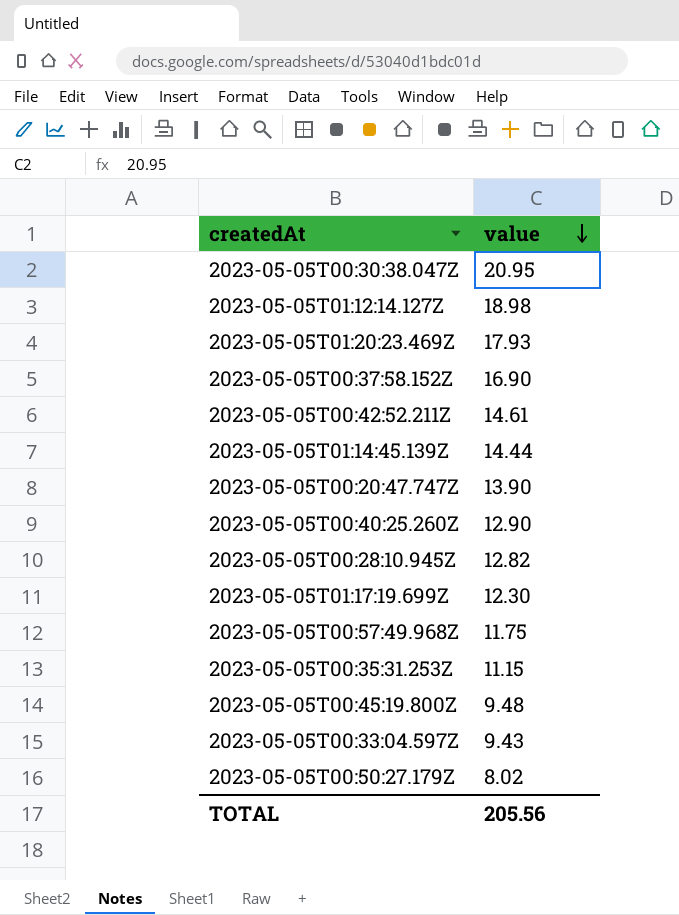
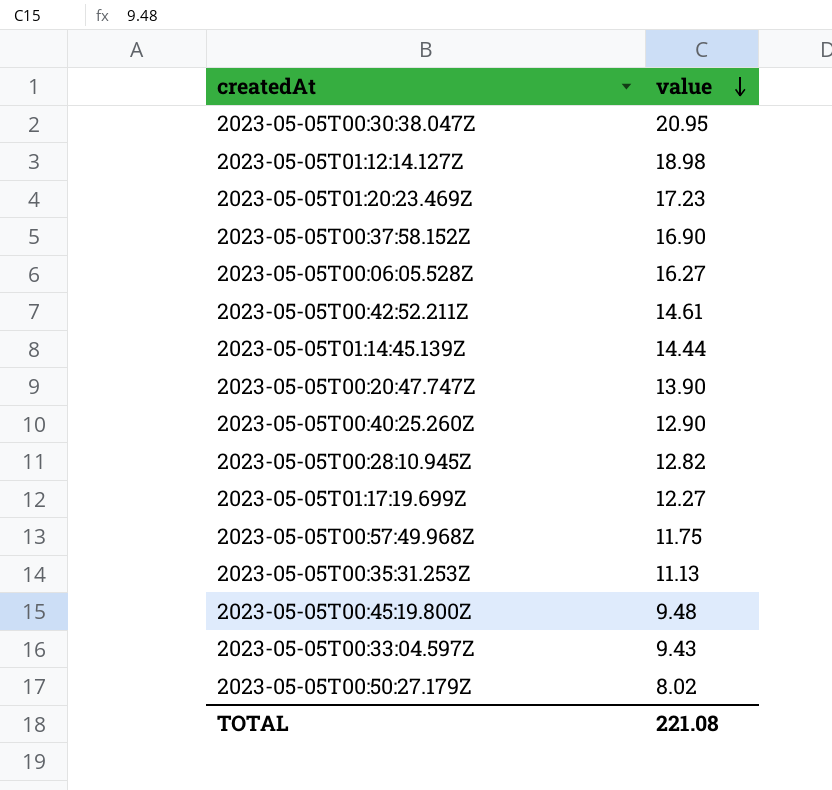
2023-05-05T01:20:23.469Z | value: 17.93 -> 17.23
row 2023-05-05T00:06:05.528Z: none -> 16.27
2023-05-05T01:17:19.699Z | value: 12.30 -> 12.27
2023-05-05T00:35:31.253Z | value: 11.15 -> 11.13
TOTAL | value: 205.56 -> 221.08

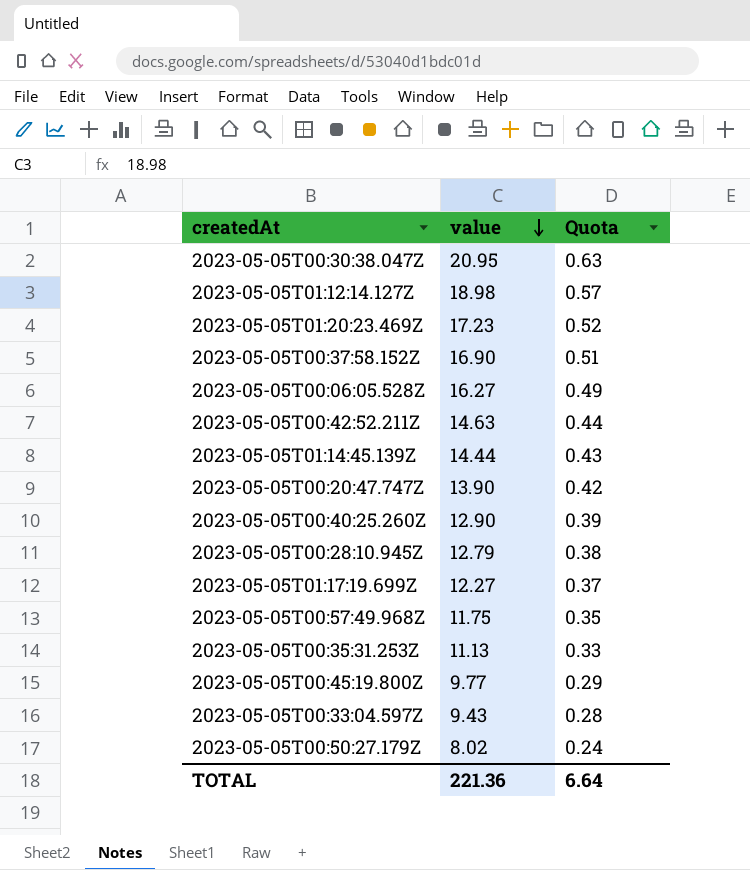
column Quota | formula: none -> [value] * 0.03
2023-05-05T00:42:52.211Z | value: 14.61 -> 14.63
2023-05-05T00:28:10.945Z | value: 12.82 -> 12.79
2023-05-05T00:45:19.800Z | value: 9.48 -> 9.77
TOTAL | value: 221.08 -> 221.36

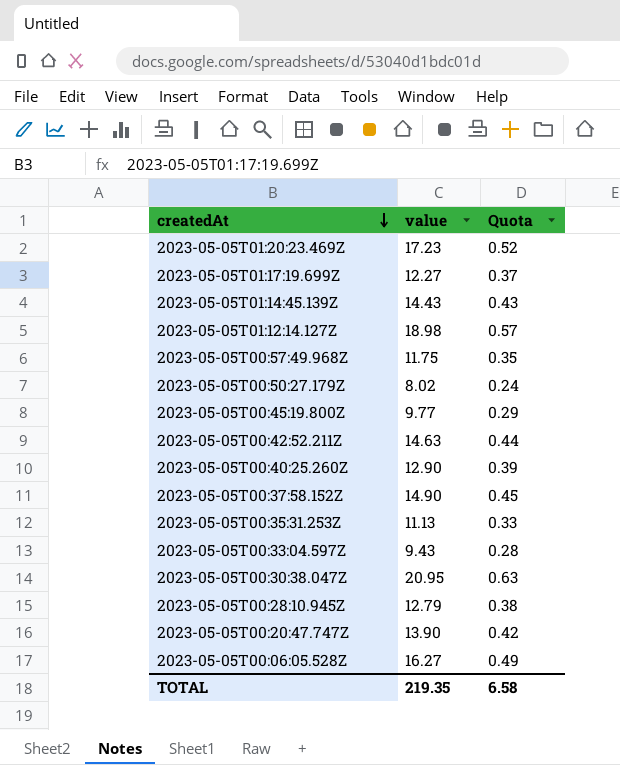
row order: value descending -> createdAt descending
2023-05-05T01:14:45.139Z | value: 14.44 -> 14.43
2023-05-05T00:37:58.152Z | value: 16.90 -> 14.90
2023-05-05T00:37:58.152Z | Quota: 0.51 -> 0.45
TOTAL | value: 221.36 -> 219.35
TOTAL | Quota: 6.64 -> 6.58

